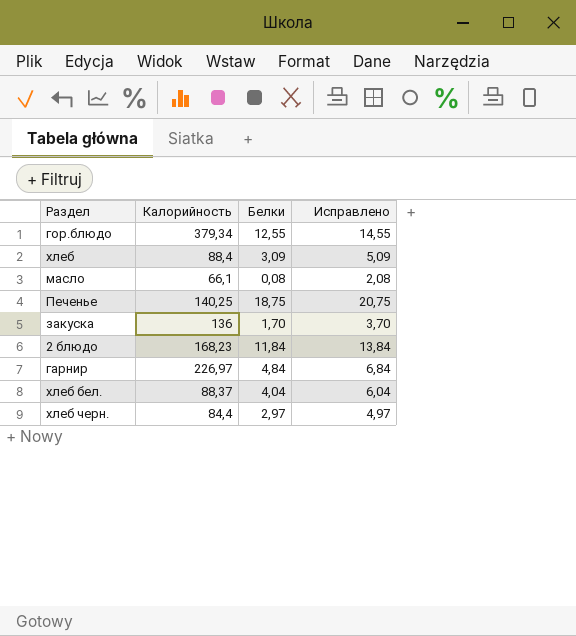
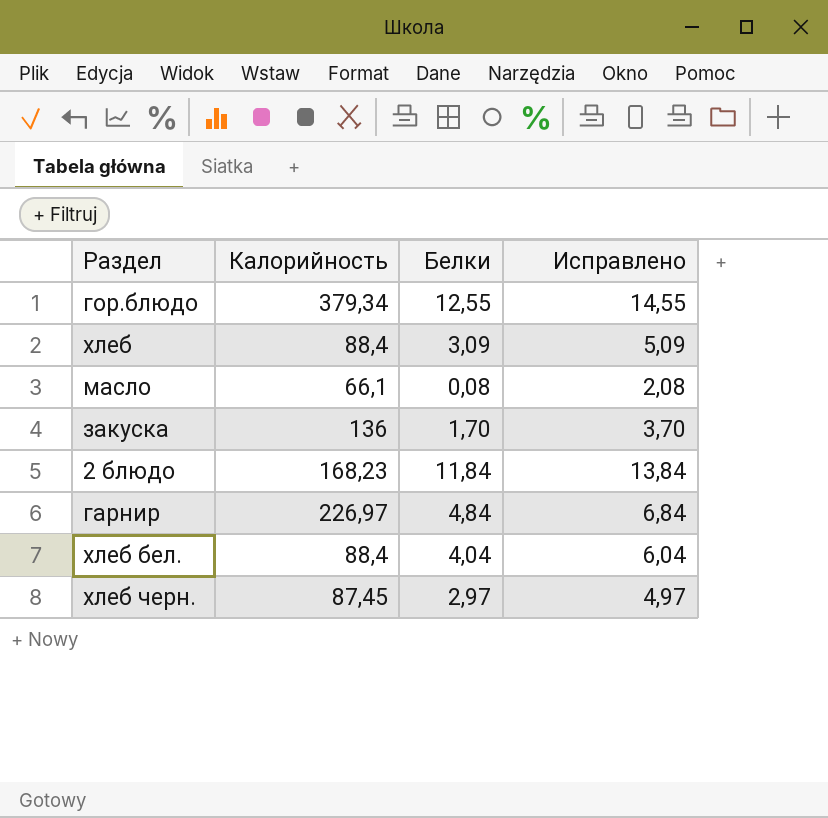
row Печенье: 140,25 | 18,75 | 20,75 -> none
хлеб бел. | Калорийность: 88,37 -> 88,4
хлеб черн. | Калорийность: 84,4 -> 87,45

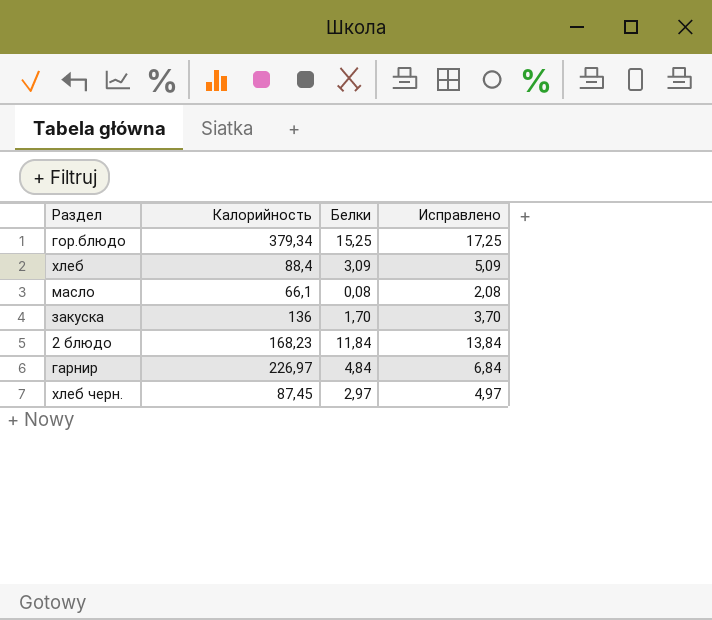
row хлеб бел.: 88,4 | 4,04 | 6,04 -> none
гор.блюдо | Белки: 12,55 -> 15,25
гор.блюдо | Исправлено: 14,55 -> 17,25

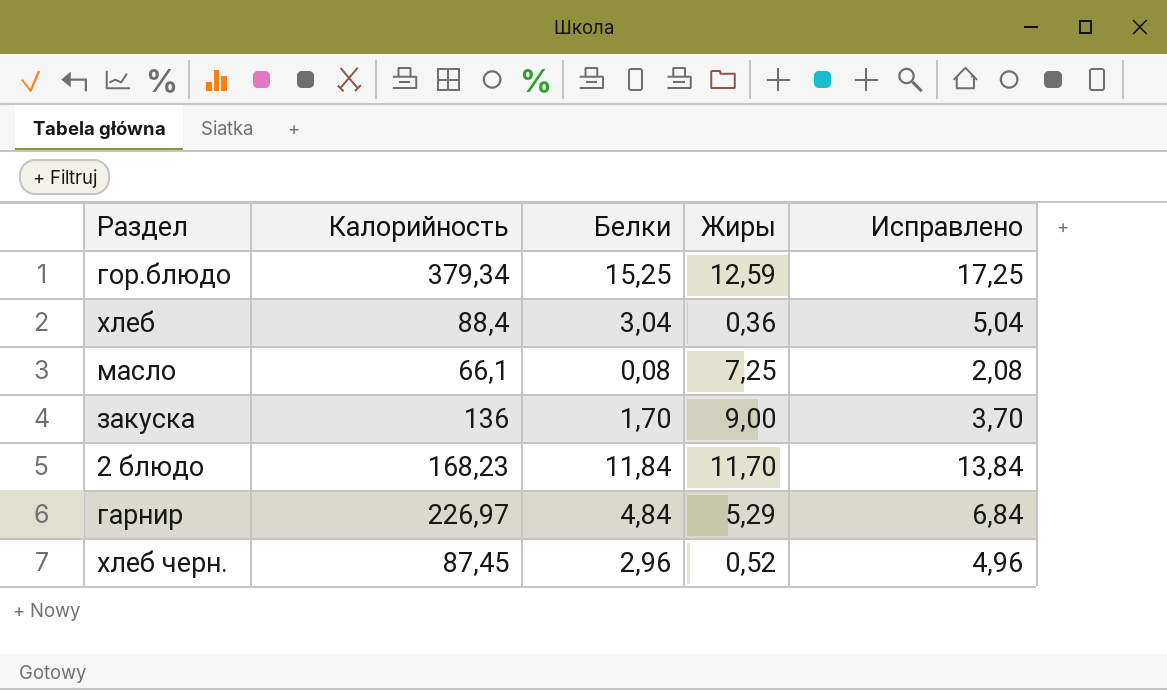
column Жиры | position: none -> 4
хлеб | Белки: 3,09 -> 3,04
хлеб | Исправлено: 5,09 -> 5,04
хлеб черн. | Белки: 2,97 -> 2,96
хлеб черн. | Исправлено: 4,97 -> 4,96

